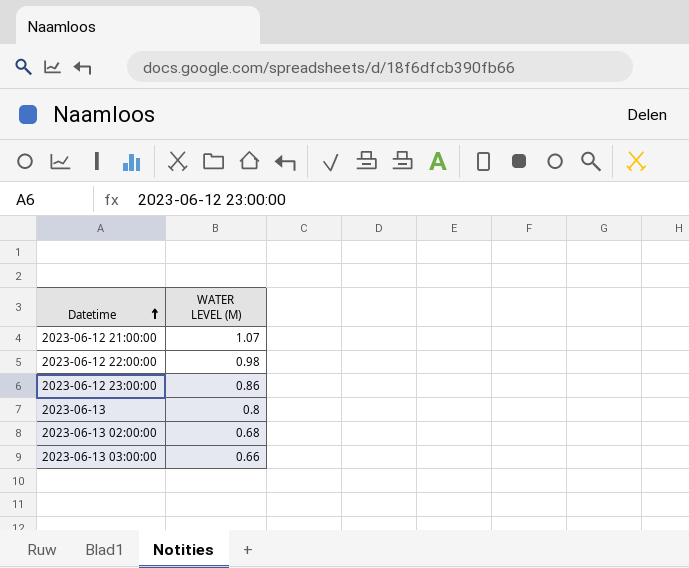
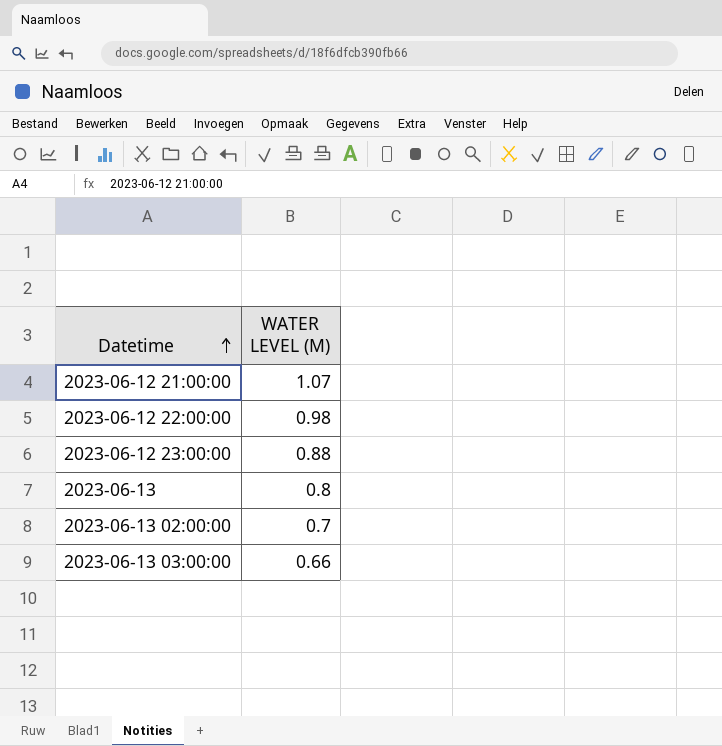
2023-06-12 23:00:00 | WATER LEVEL (M): 0.86 -> 0.88
2023-06-13 02:00:00 | WATER LEVEL (M): 0.68 -> 0.7

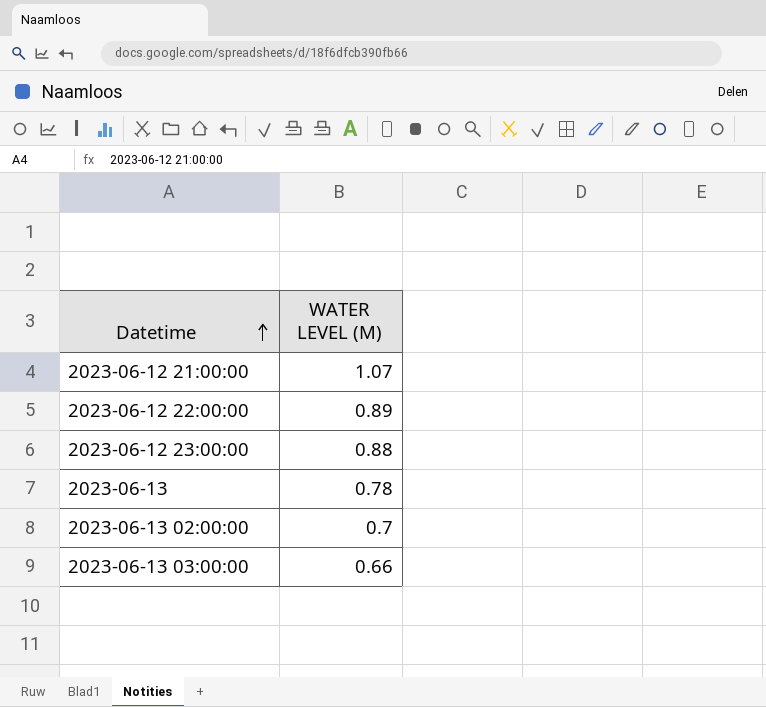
2023-06-12 22:00:00 | WATER LEVEL (M): 0.98 -> 0.89
2023-06-13 | WATER LEVEL (M): 0.8 -> 0.78

